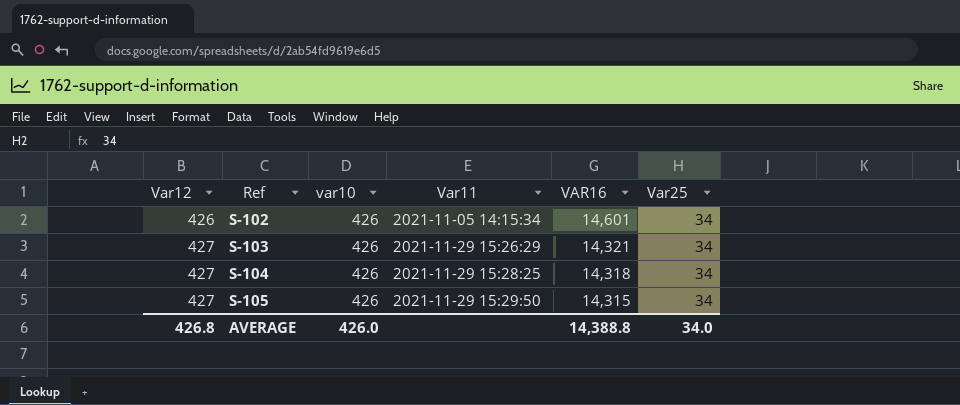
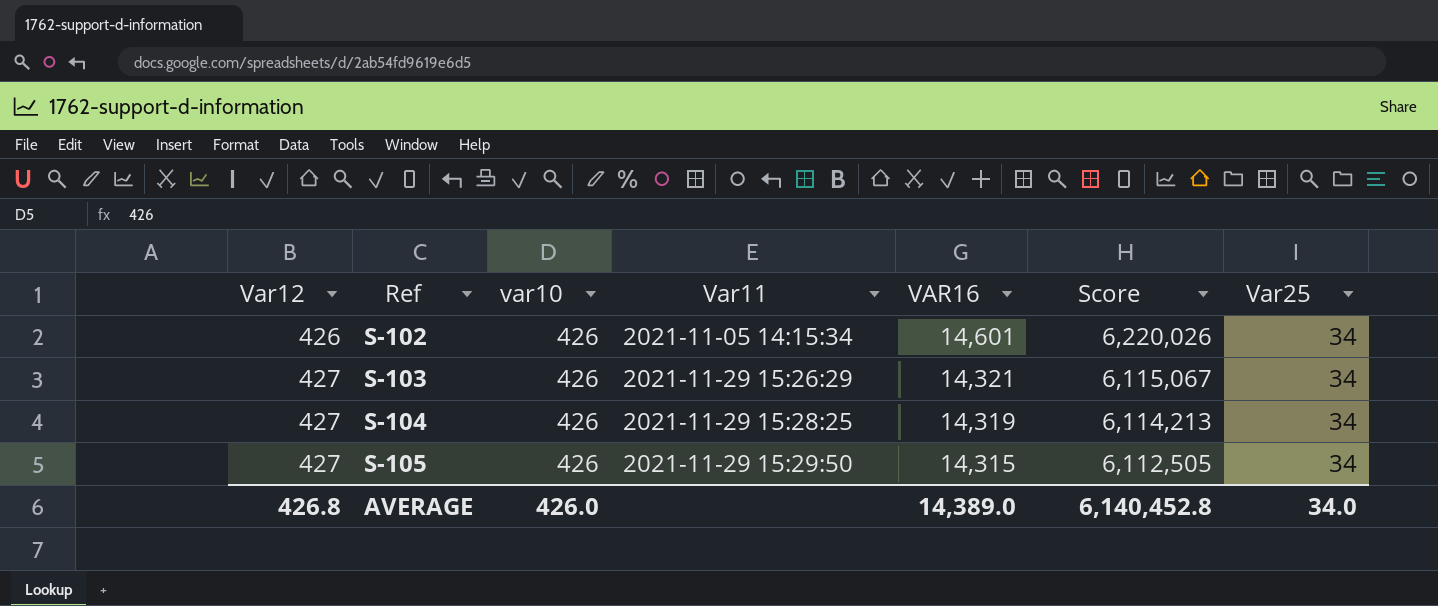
column Score | formula: none -> [Var12] * [VAR16]
S-104 | VAR16: 14,318 -> 14,319
AVERAGE | VAR16: 14,388.8 -> 14,389.0

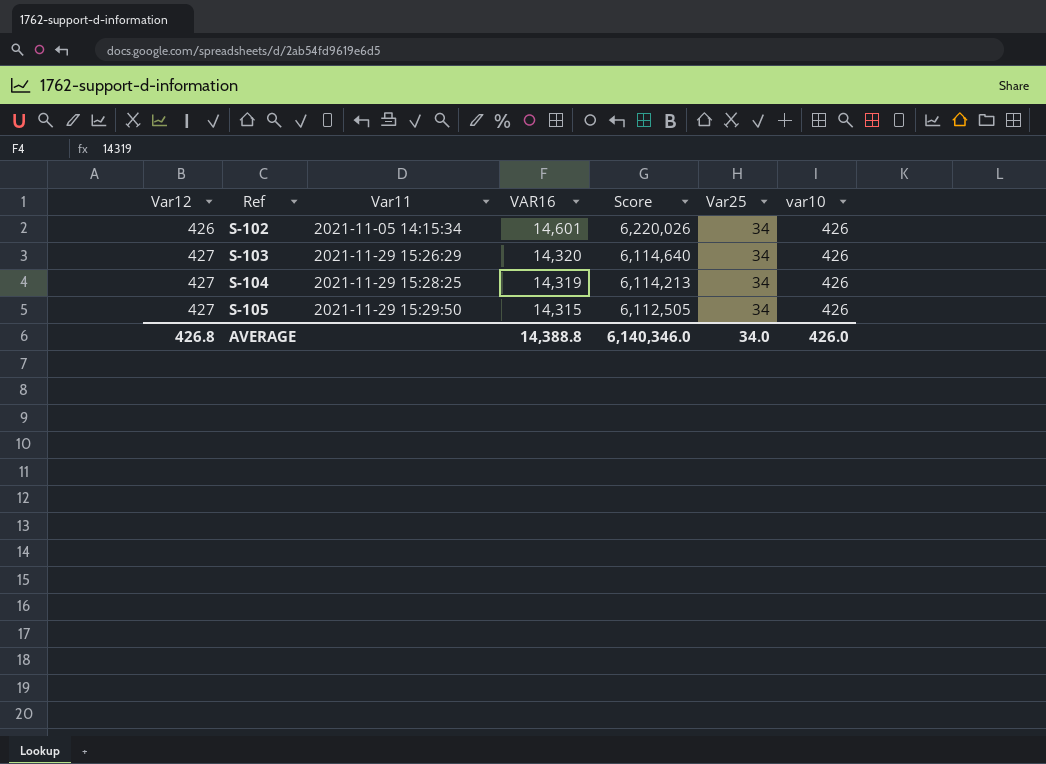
column var10 | position: 3 -> 7
S-103 | VAR16: 14,321 -> 14,320
S-103 | Score: 6,115,067 -> 6,114,640
AVERAGE | VAR16: 14,389.0 -> 14,388.8
AVERAGE | Score: 6,140,452.8 -> 6,140,346.0

